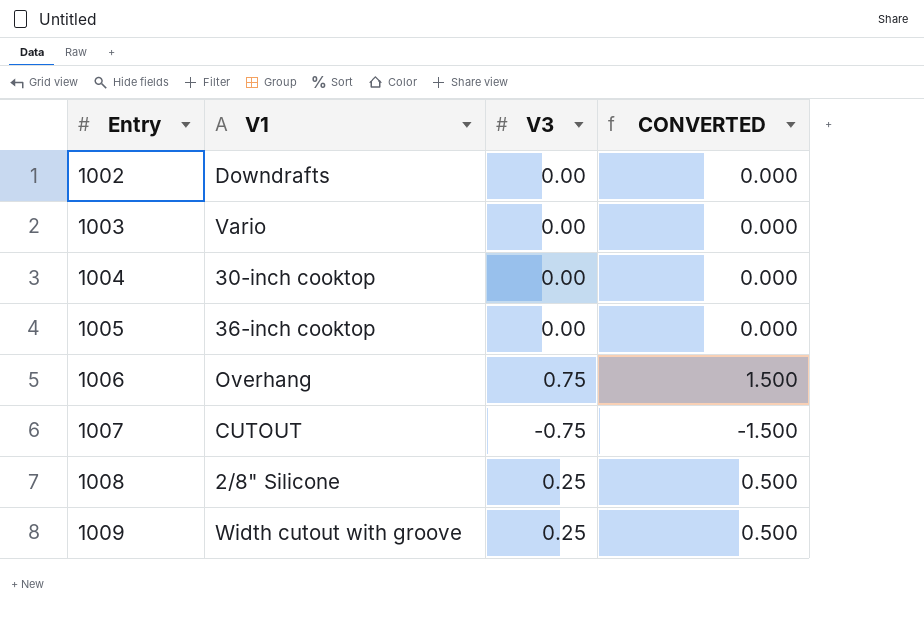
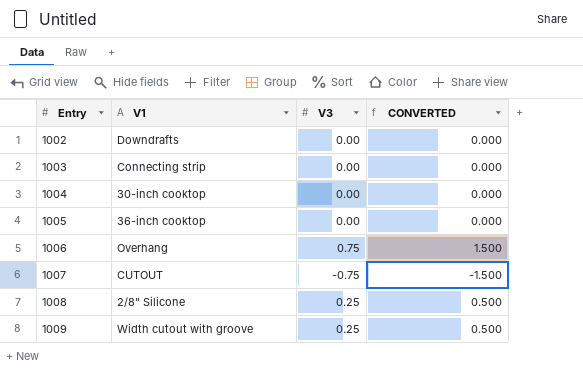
1003 | V1: Vario -> Connecting strip

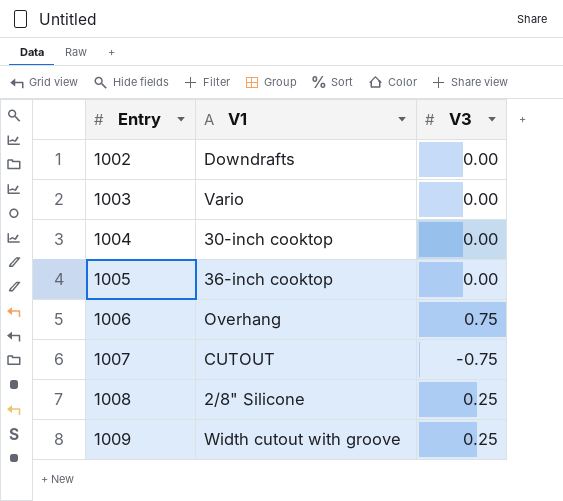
column CONVERTED | formula: [V3] * 2 -> none
1003 | V1: Connecting strip -> Vario

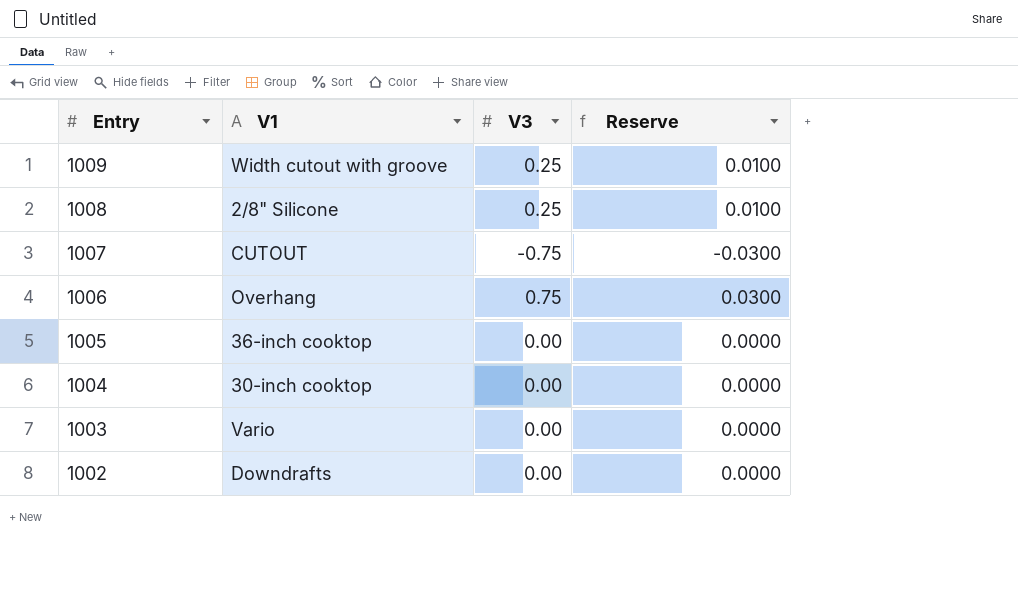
row order: Entry ascending -> Entry descending
column Reserve | formula: none -> [V3] * 0.04

